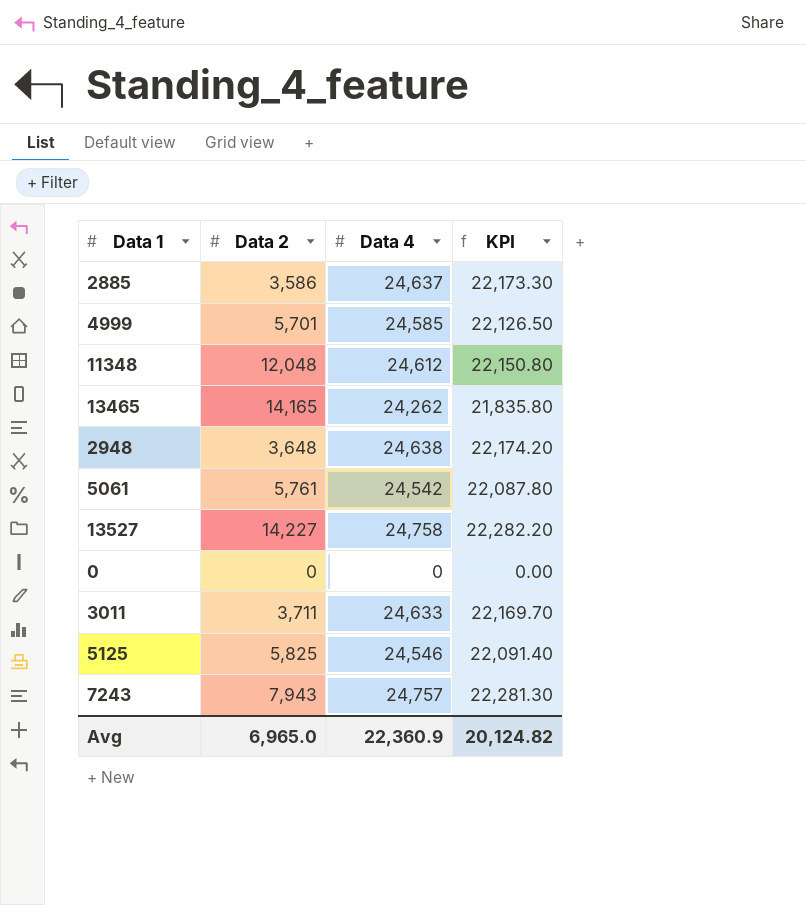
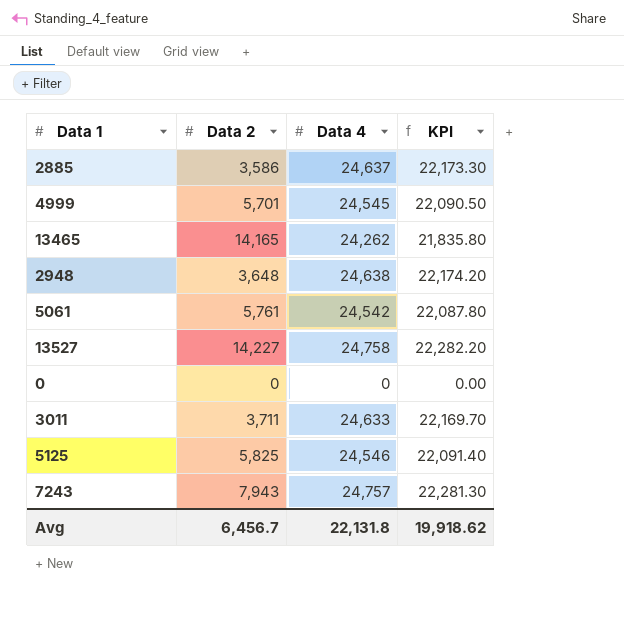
row 11348: 12,048 | 24,612 | 22,150.80 -> none
4999 | Data 4: 24,585 -> 24,545
4999 | KPI: 22,126.50 -> 22,090.50
Avg | Data 2: 6,965.0 -> 6,456.7
Avg | Data 4: 22,360.9 -> 22,131.8
Avg | KPI: 20,124.82 -> 19,918.62

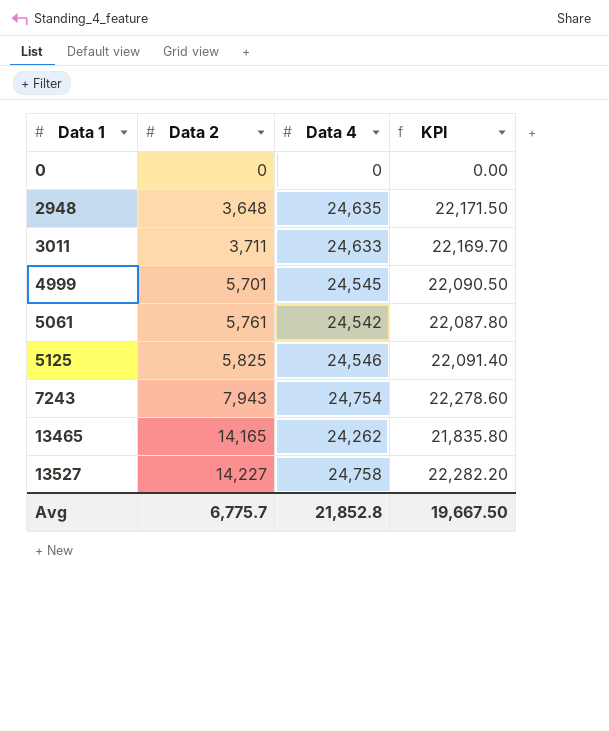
row order: none -> Data 1 ascending
row 2885: 3,586 | 24,637 | 22,173.30 -> none
2948 | Data 4: 24,638 -> 24,635
2948 | KPI: 22,174.20 -> 22,171.50
7243 | Data 4: 24,757 -> 24,754
7243 | KPI: 22,281.30 -> 22,278.60
Avg | Data 2: 6,456.7 -> 6,775.7
Avg | Data 4: 22,131.8 -> 21,852.8
Avg | KPI: 19,918.62 -> 19,667.50

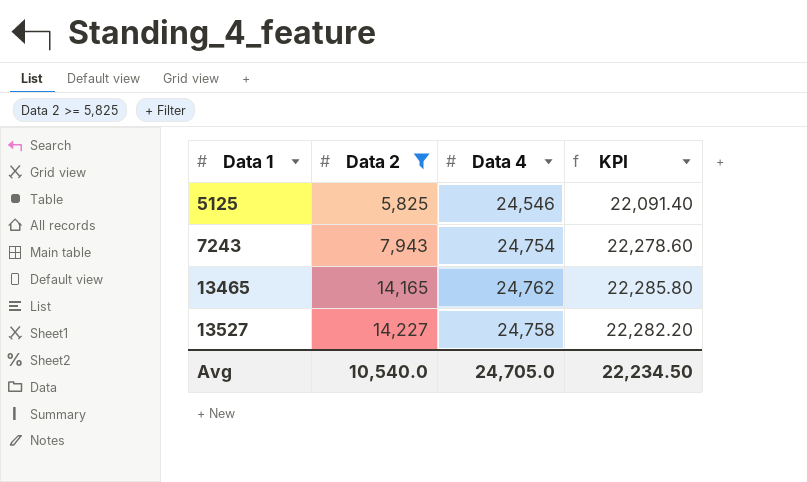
filter: none -> Data 2 >= 5,825
13465 | Data 4: 24,262 -> 24,762
13465 | KPI: 21,835.80 -> 22,285.80
Avg | Data 2: 6,775.7 -> 10,540.0
Avg | Data 4: 21,852.8 -> 24,705.0
Avg | KPI: 19,667.50 -> 22,234.50

